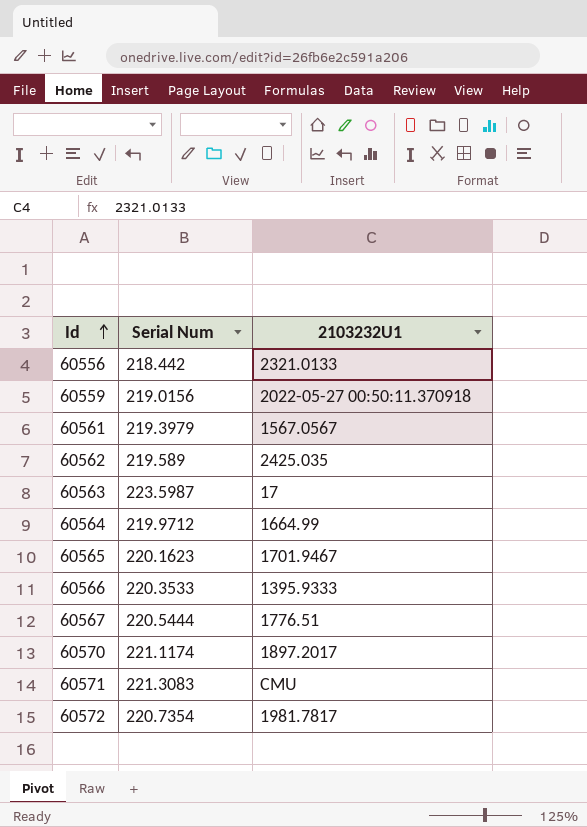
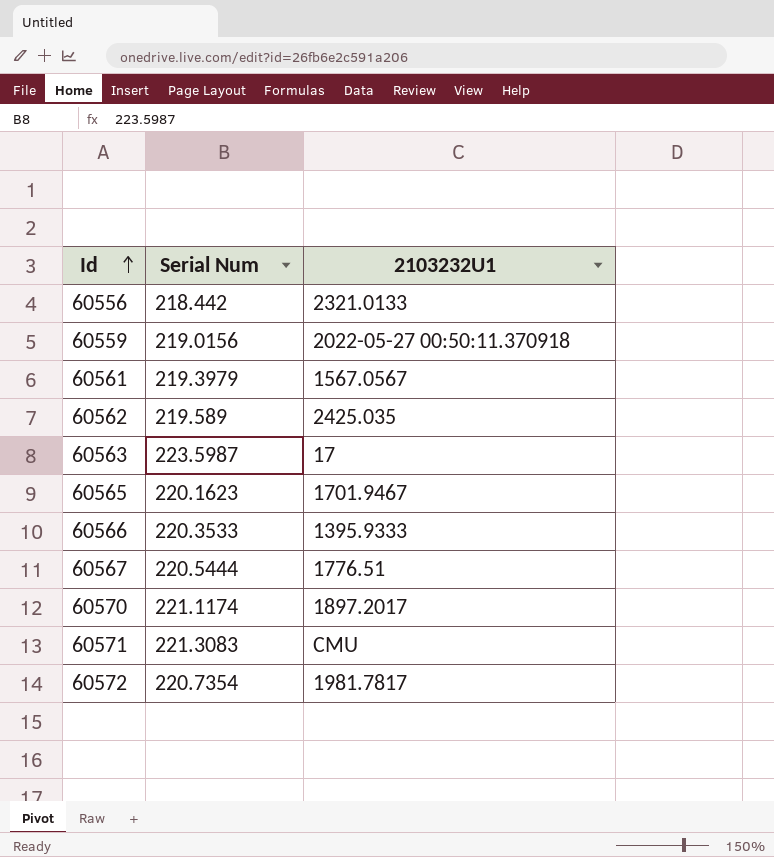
row 60564: 219.9712 | 1664.99 -> none

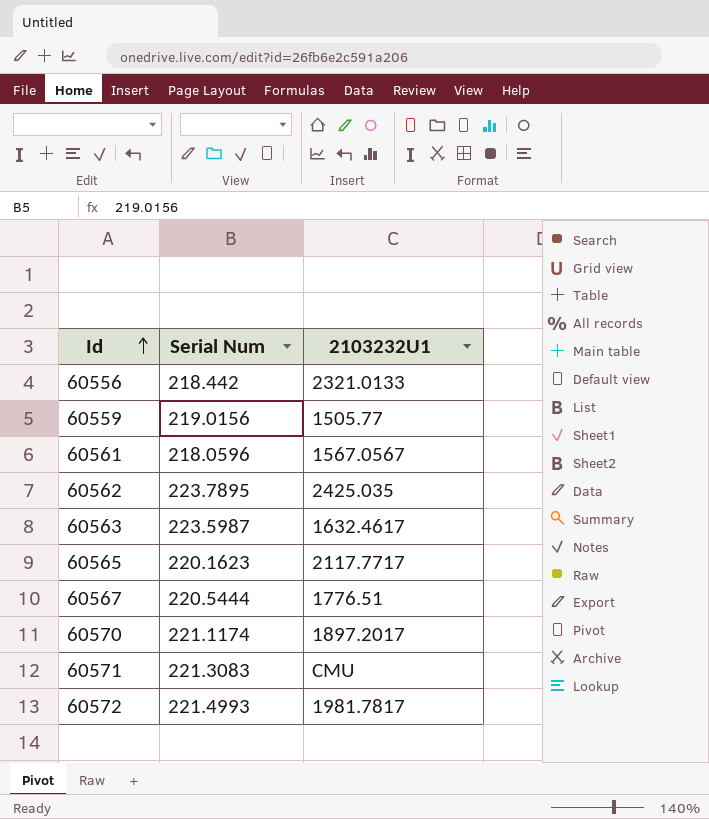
row 60566: 220.3533 | 1395.9333 -> none
60559 | 2103232U1: 2022-05-27 00:50:11.370918 -> 1505.77
60561 | Serial Num: 219.3979 -> 218.0596
60562 | Serial Num: 219.589 -> 223.7895
60563 | 2103232U1: 17 -> 1632.4617
60565 | 2103232U1: 1701.9467 -> 2117.7717
60572 | Serial Num: 220.7354 -> 221.4993

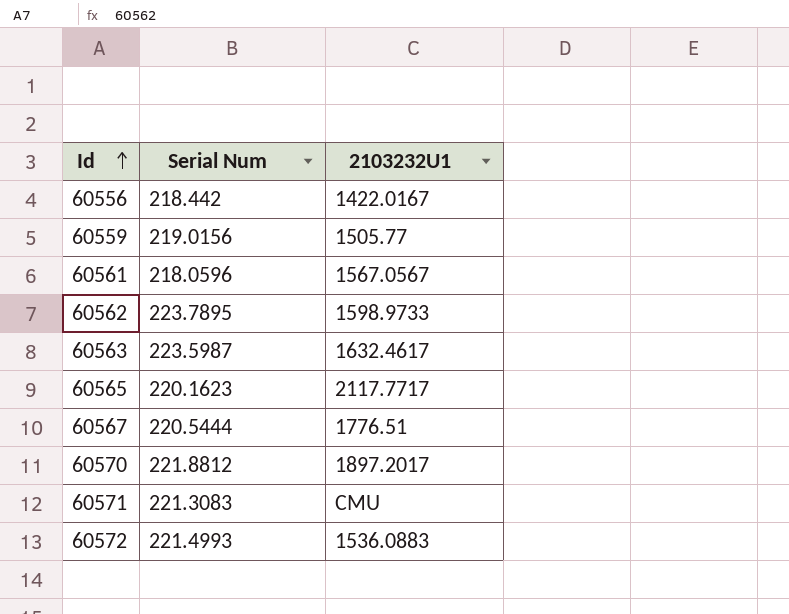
60556 | 2103232U1: 2321.0133 -> 1422.0167
60562 | 2103232U1: 2425.035 -> 1598.9733
60570 | Serial Num: 221.1174 -> 221.8812
60572 | 2103232U1: 1981.7817 -> 1536.0883

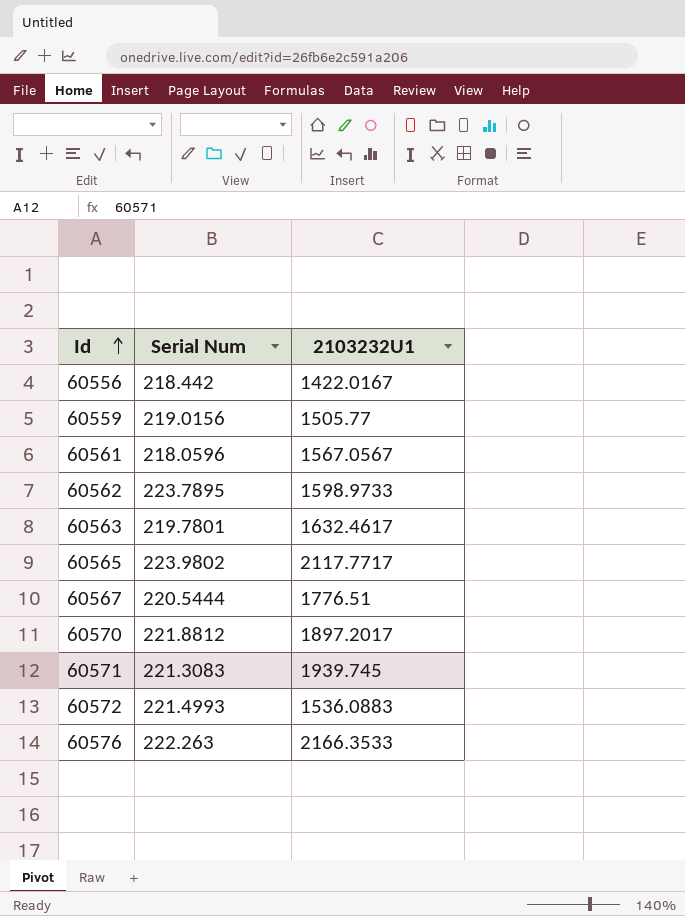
60563 | Serial Num: 223.5987 -> 219.7801
60565 | Serial Num: 220.1623 -> 223.9802
60571 | 2103232U1: CMU -> 1939.745
row 60576: none -> 222.263 | 2166.3533

